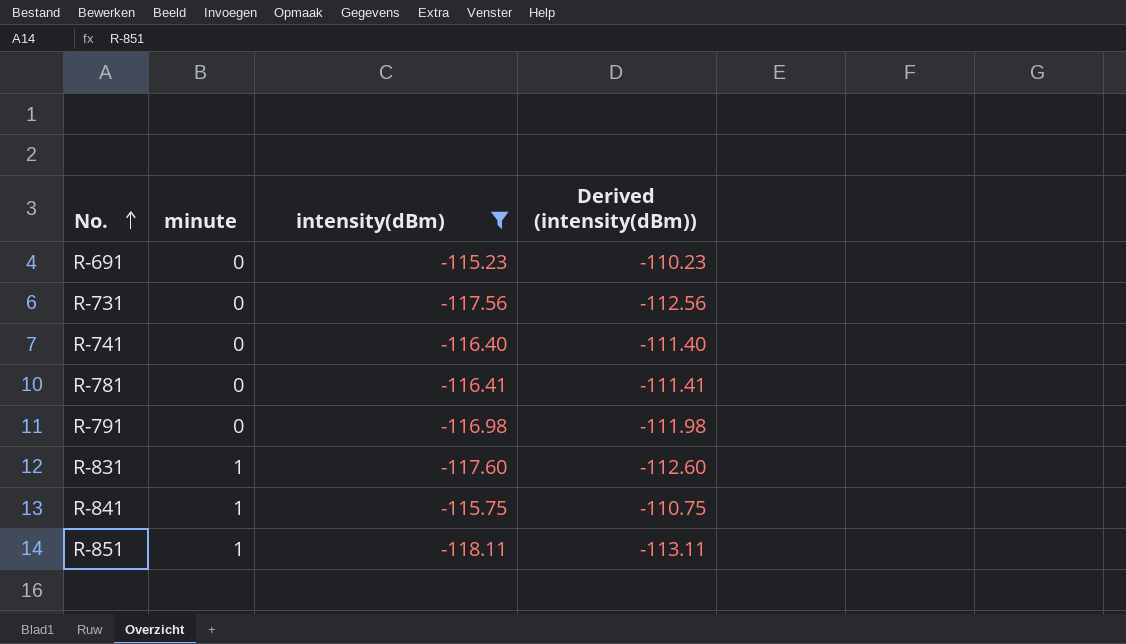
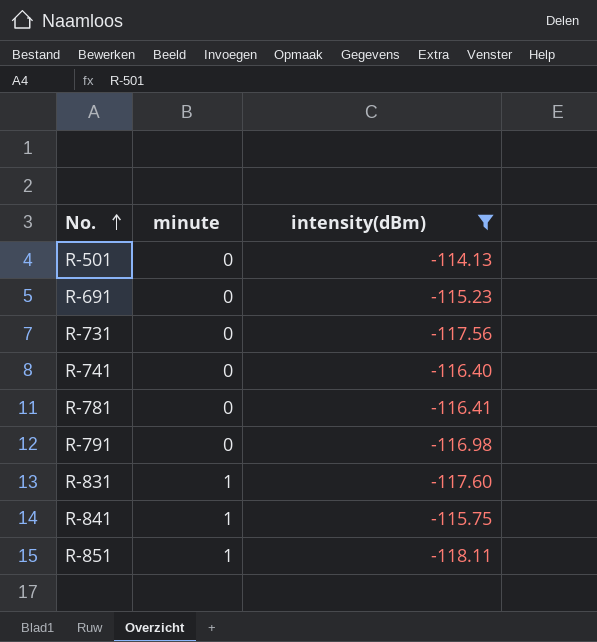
column Derived (intensity(dBm)) | formula: [intensity(dBm)] + 5 -> none
row R-501: none -> 0 | -114.13

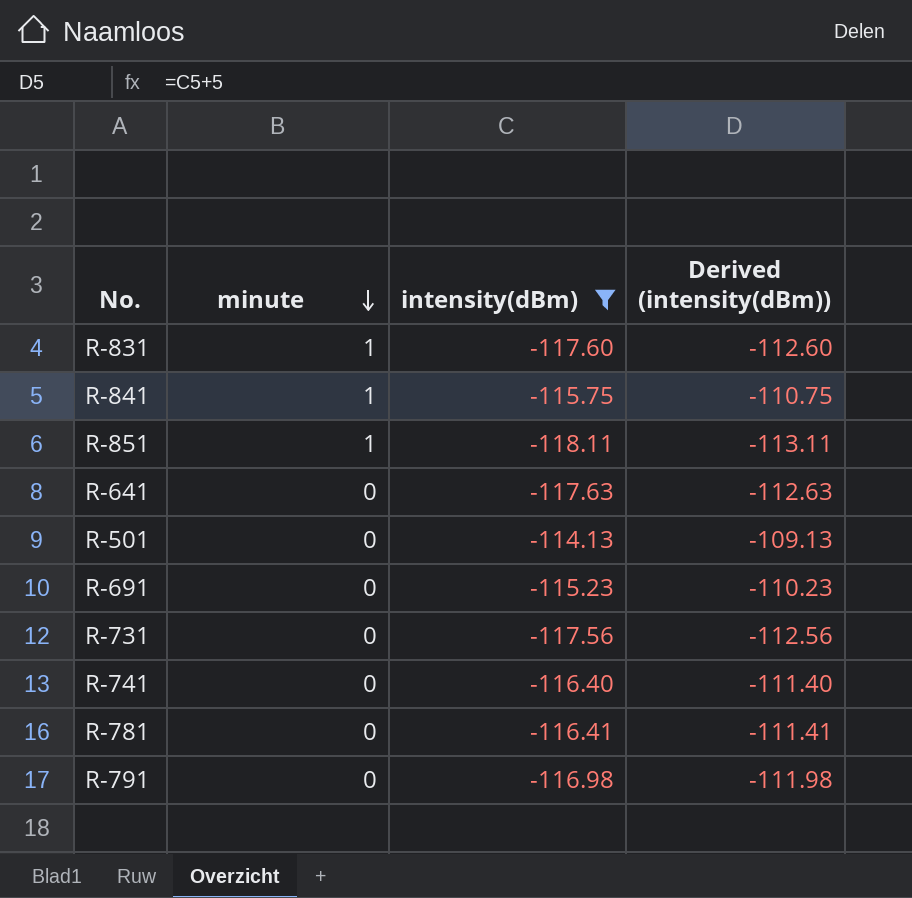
row order: No. ascending -> minute descending
column Derived (intensity(dBm)) | formula: none -> [intensity(dBm)] + 5
row R-641: none -> 0 | -117.63 | -112.63

